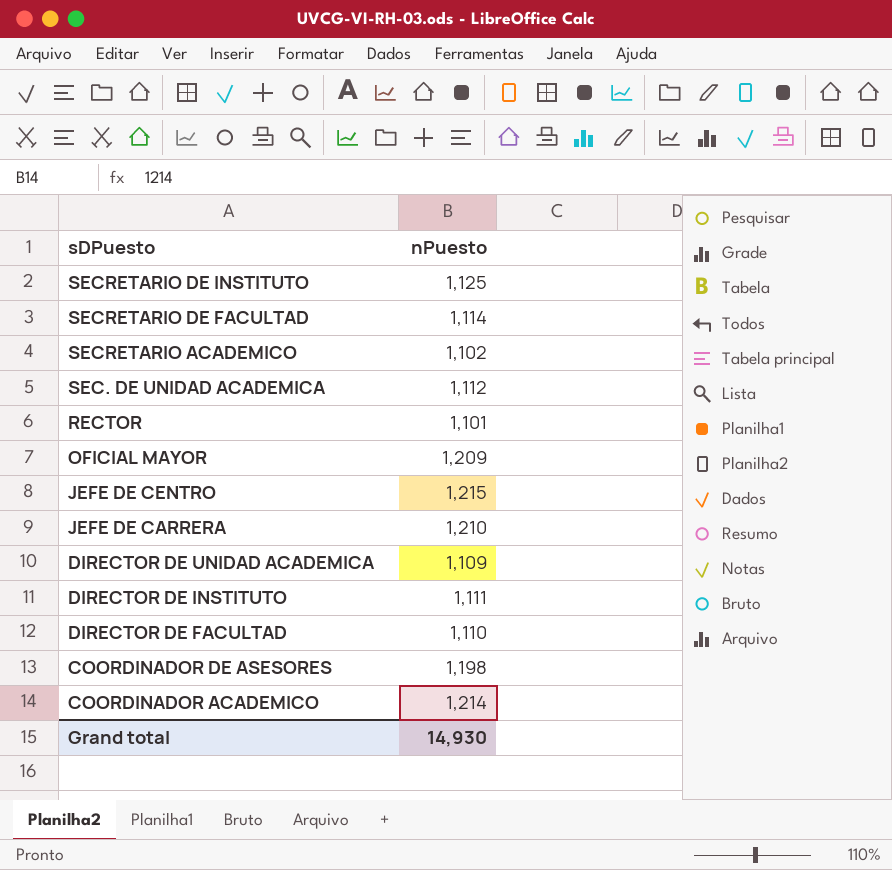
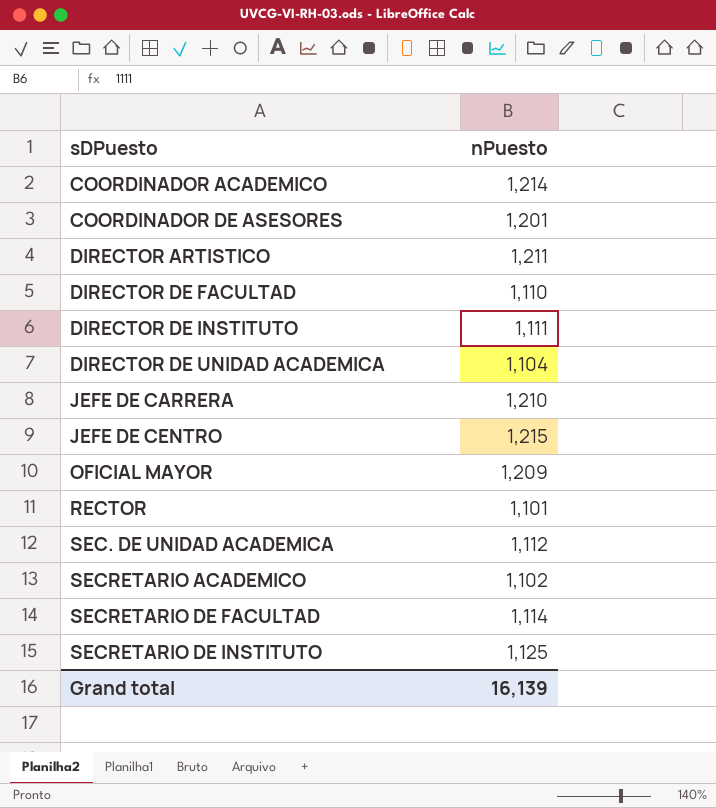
row order: sDPuesto descending -> sDPuesto ascending
COORDINADOR DE ASESORES | nPuesto: 1,198 -> 1,201
row DIRECTOR ARTISTICO: none -> 1,211
DIRECTOR DE UNIDAD ACADEMICA | nPuesto: 1,109 -> 1,104
Grand total | nPuesto: 14,930 -> 16,139

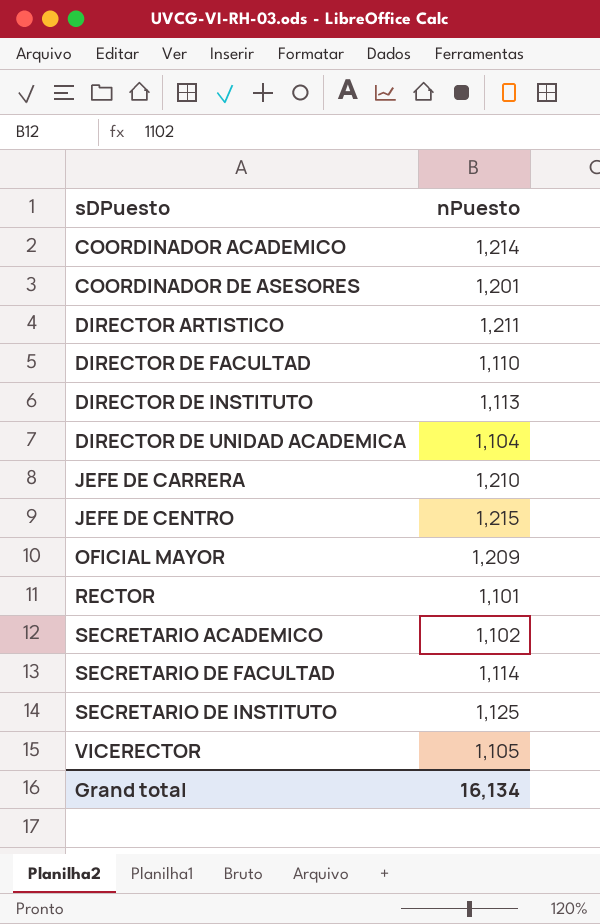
row SEC. DE UNIDAD ACADEMICA: 1,112 -> none
DIRECTOR DE INSTITUTO | nPuesto: 1,111 -> 1,113
row VICERECTOR: none -> 1,105
Grand total | nPuesto: 16,139 -> 16,134

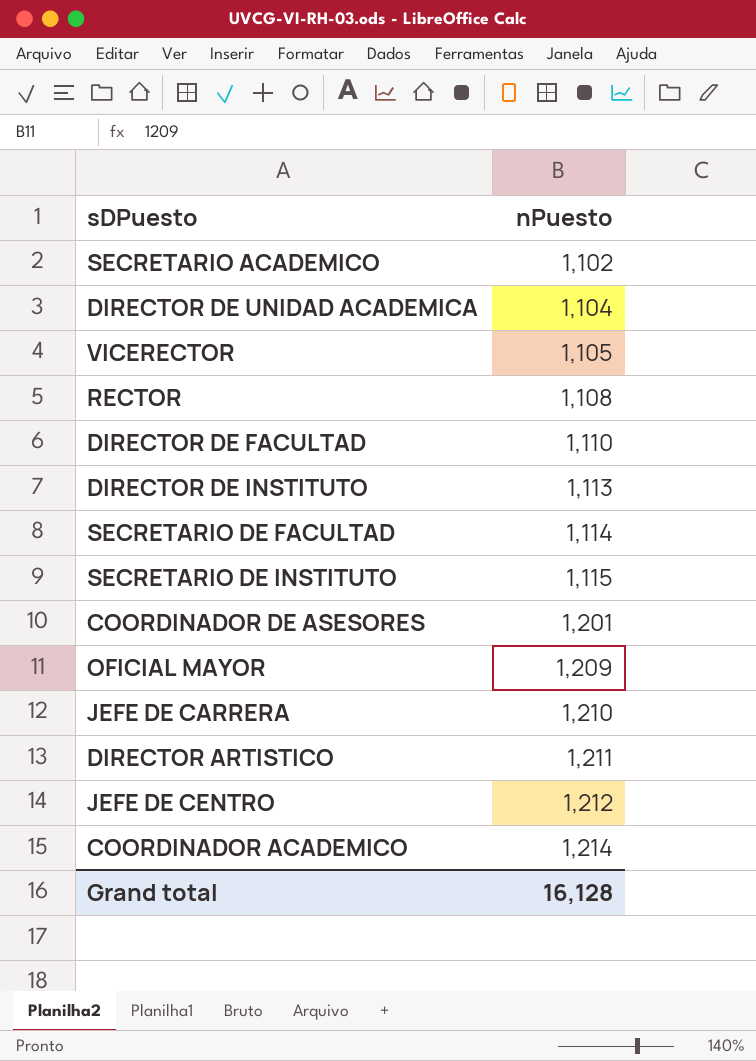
row order: sDPuesto ascending -> nPuesto ascending
RECTOR | nPuesto: 1,101 -> 1,108
SECRETARIO DE INSTITUTO | nPuesto: 1,125 -> 1,115
JEFE DE CENTRO | nPuesto: 1,215 -> 1,212
Grand total | nPuesto: 16,134 -> 16,128

